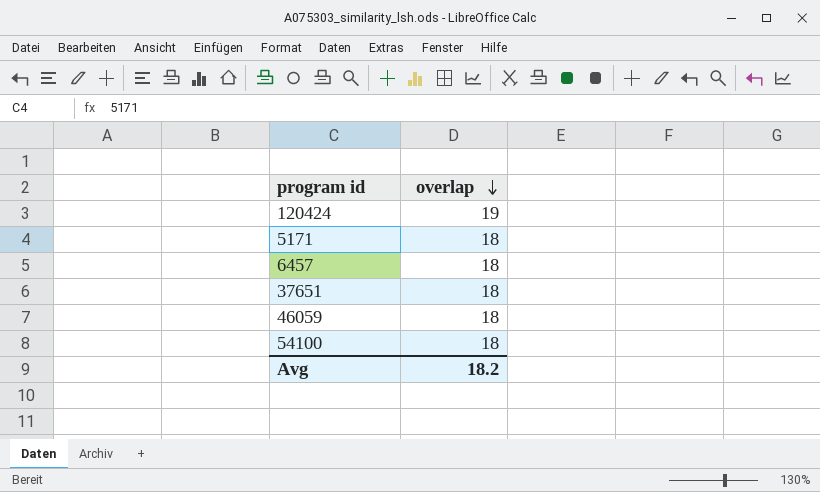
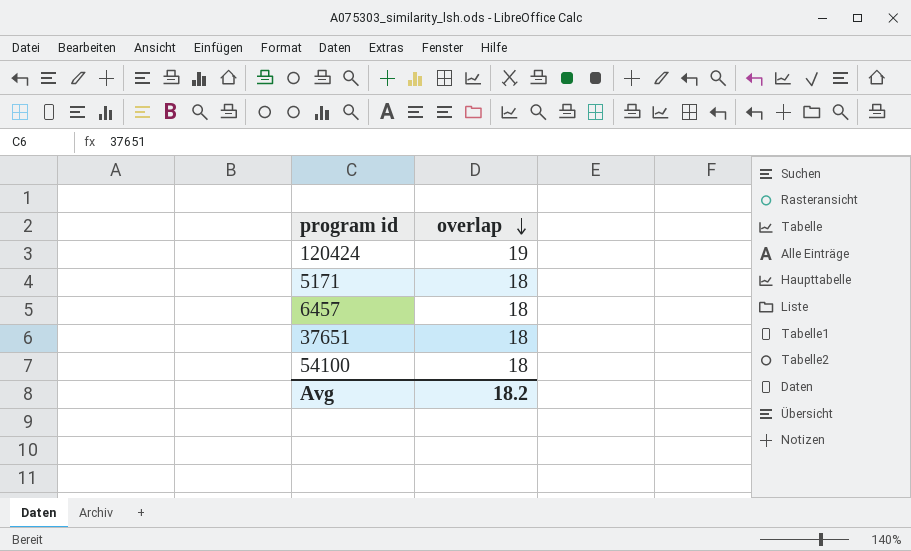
row 46059: 18 -> none

